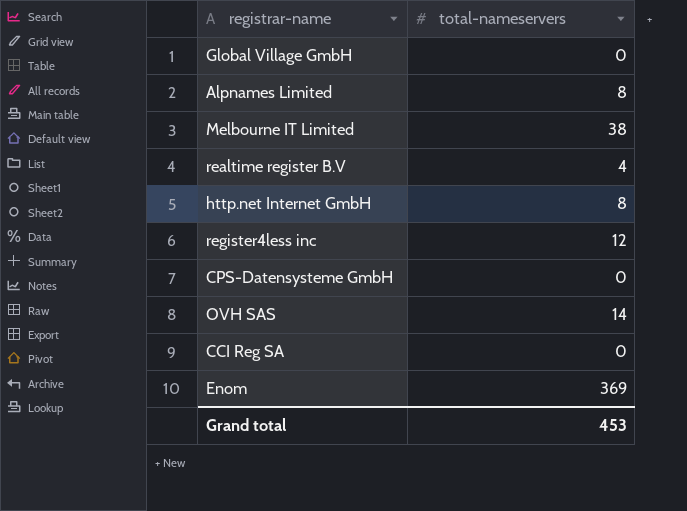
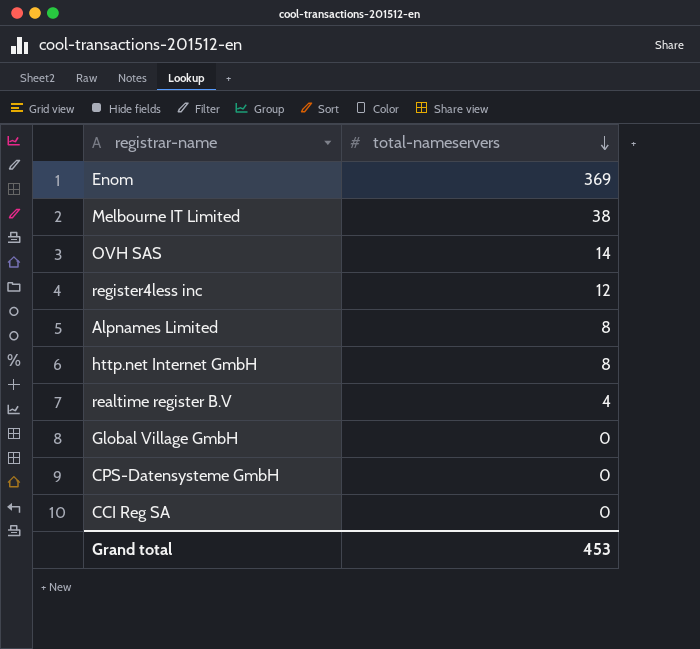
row order: none -> total-nameservers descending

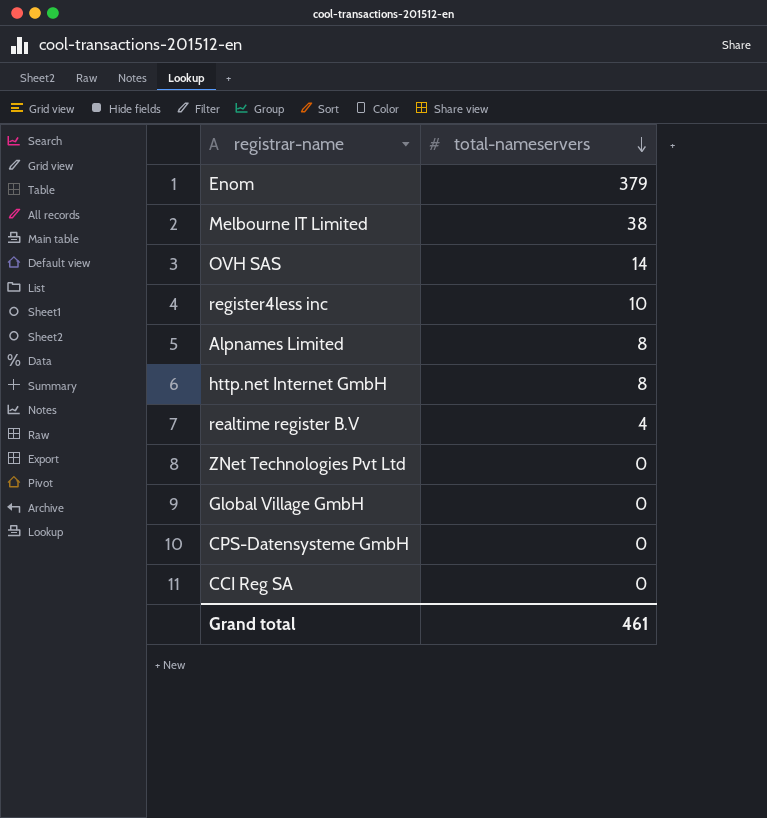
Enom | total-nameservers: 369 -> 379
register4less inc | total-nameservers: 12 -> 10
row ZNet Technologies Pvt Ltd: none -> 0
Grand total | total-nameservers: 453 -> 461

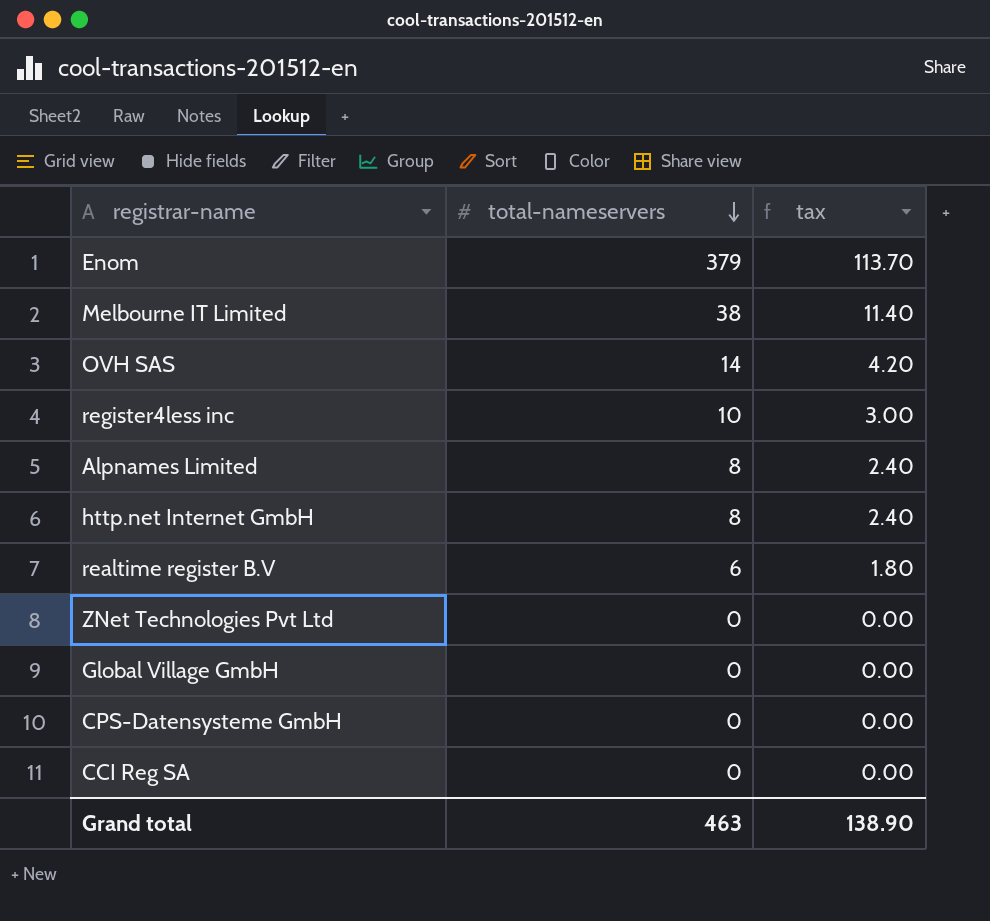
column tax | formula: none -> [total-nameservers] * 0.3
realtime register B.V | total-nameservers: 4 -> 6
Grand total | total-nameservers: 461 -> 463

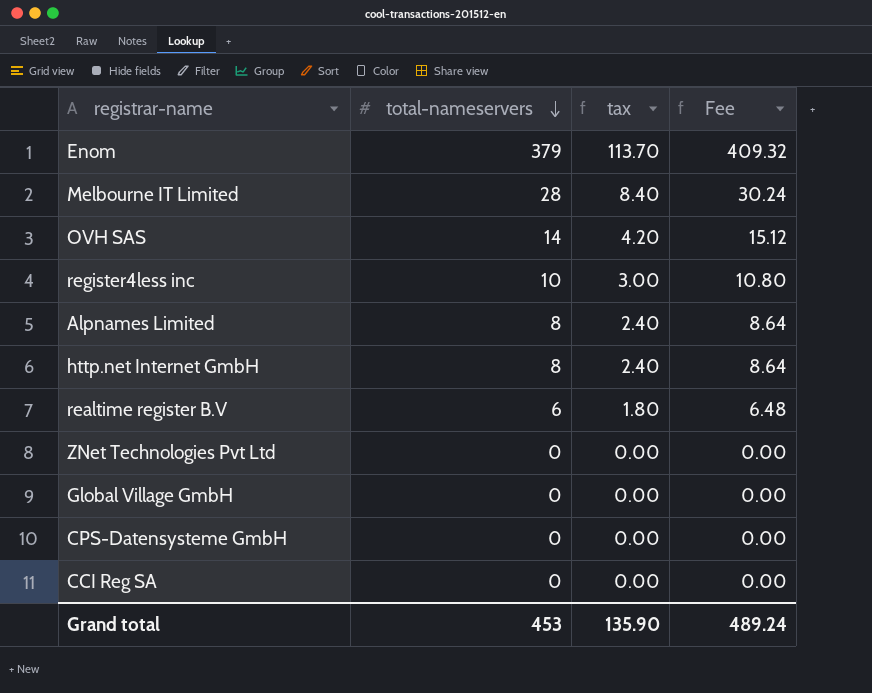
column Fee | formula: none -> [total-nameservers] * 1.08
Melbourne IT Limited | total-nameservers: 38 -> 28
Melbourne IT Limited | tax: 11.40 -> 8.40
Grand total | total-nameservers: 463 -> 453
Grand total | tax: 138.90 -> 135.90

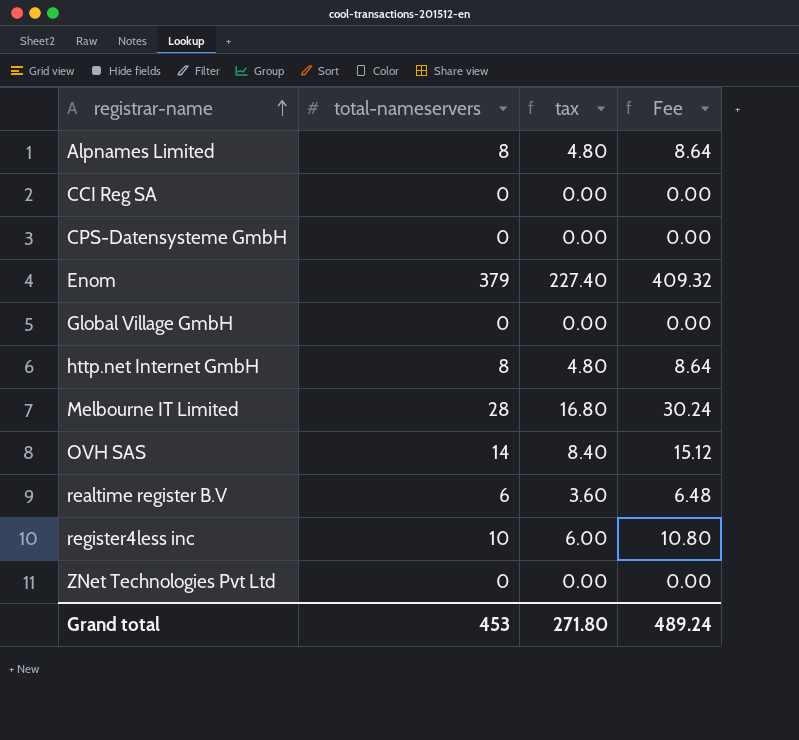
row order: total-nameservers descending -> registrar-name ascending
column tax | formula: [total-nameservers] * 0.3 -> [total-nameservers] * 0.6
Grand total | tax: 135.90 -> 271.80

